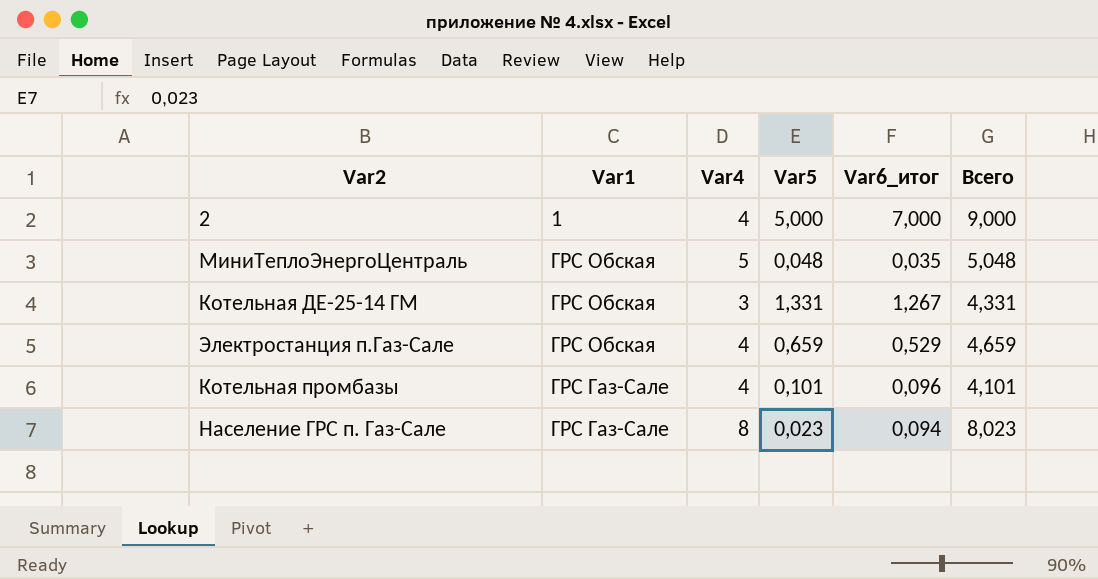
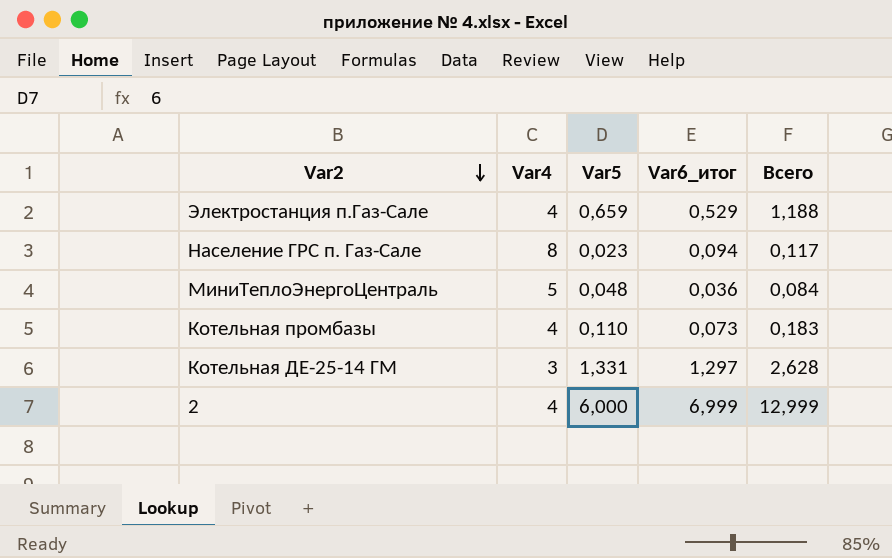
row order: none -> Var2 descending
column Var1 | position: 2 -> none
column Всего | formula: [Var4] + [Var5] -> [Var5] + [Var6_итог]
МиниТеплоЭнергоЦентраль | Var6_итог: 0,035 -> 0,036
Котельная промбазы | Var5: 0,101 -> 0,110
Котельная промбазы | Var6_итог: 0,096 -> 0,073
Котельная ДЕ-25-14 ГМ | Var6_итог: 1,267 -> 1,297
2 | Var5: 5,000 -> 6,000
2 | Var6_итог: 7,000 -> 6,999

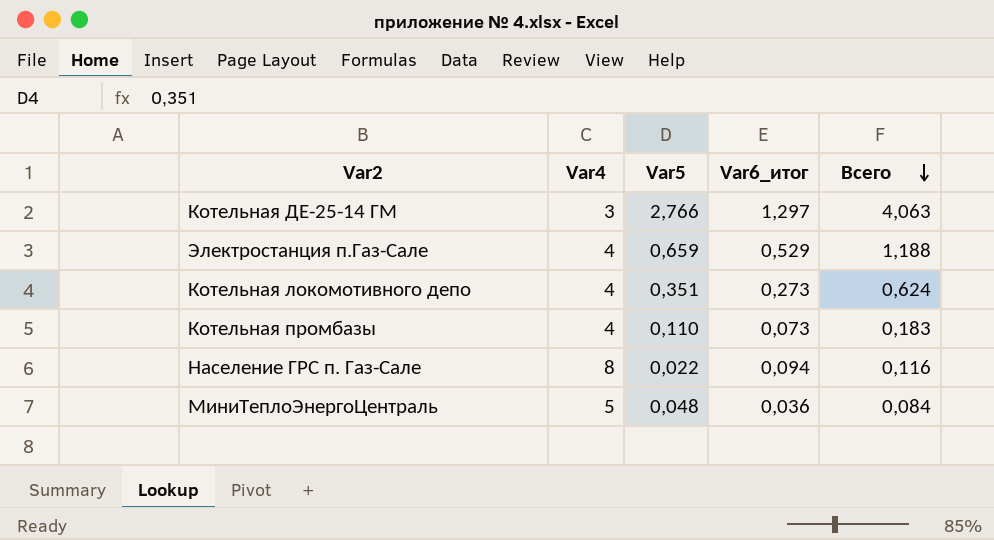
row order: Var2 descending -> Всего descending
row 2: 4 | 6,000 | 6,999 | 12,999 -> none
Котельная ДЕ-25-14 ГМ | Var5: 1,331 -> 2,766
Котельная ДЕ-25-14 ГМ | Всего: 2,628 -> 4,063
row Котельная локомотивного депо: none -> 4 | 0,351 | 0,273 | 0,624
Население ГРС п. Газ-Сале | Var5: 0,023 -> 0,022
Население ГРС п. Газ-Сале | Всего: 0,117 -> 0,116

